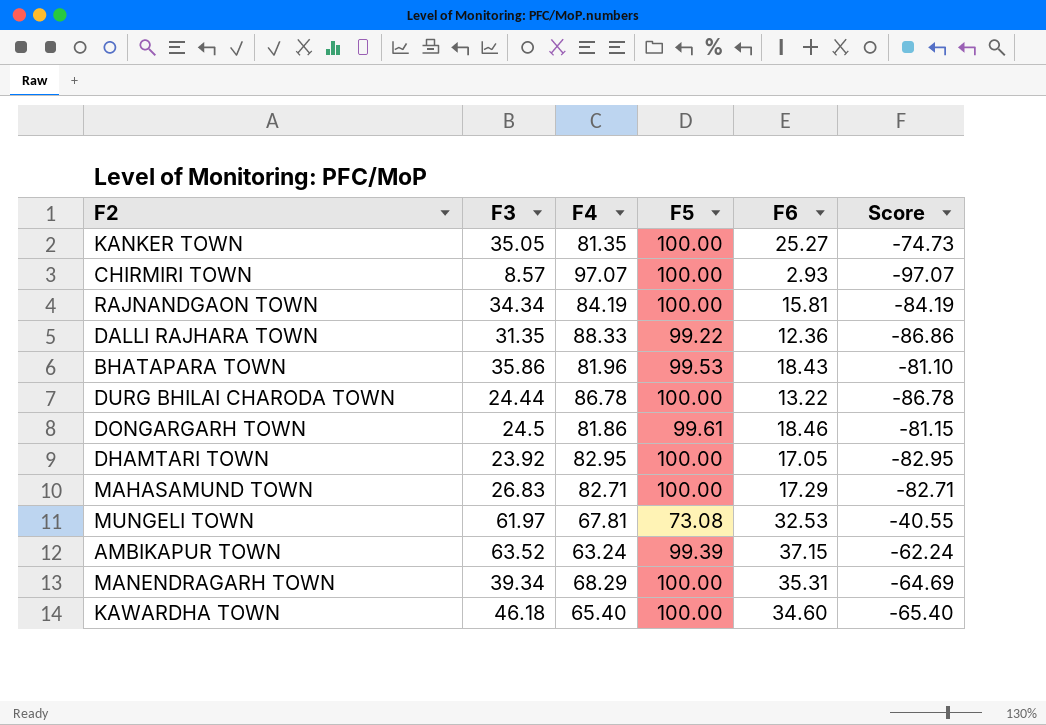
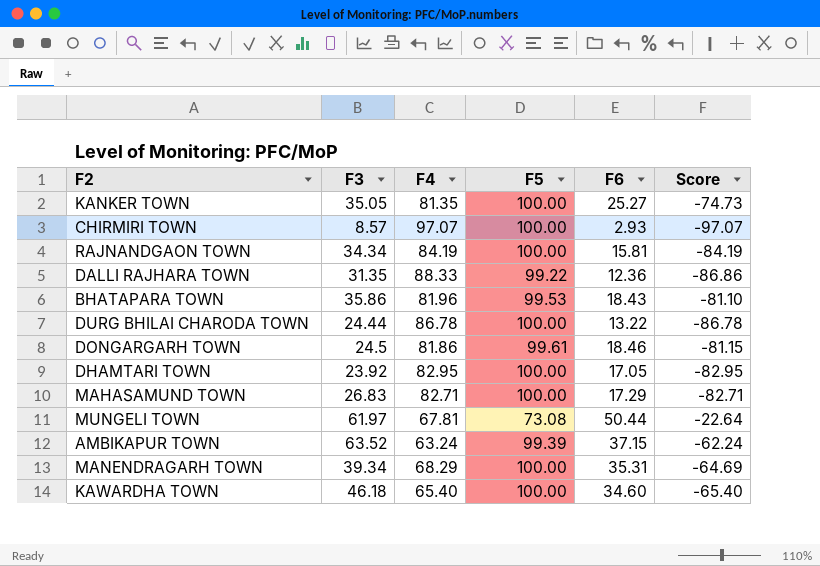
MUNGELI TOWN | F6: 32.53 -> 50.44
MUNGELI TOWN | Score: -40.55 -> -22.64

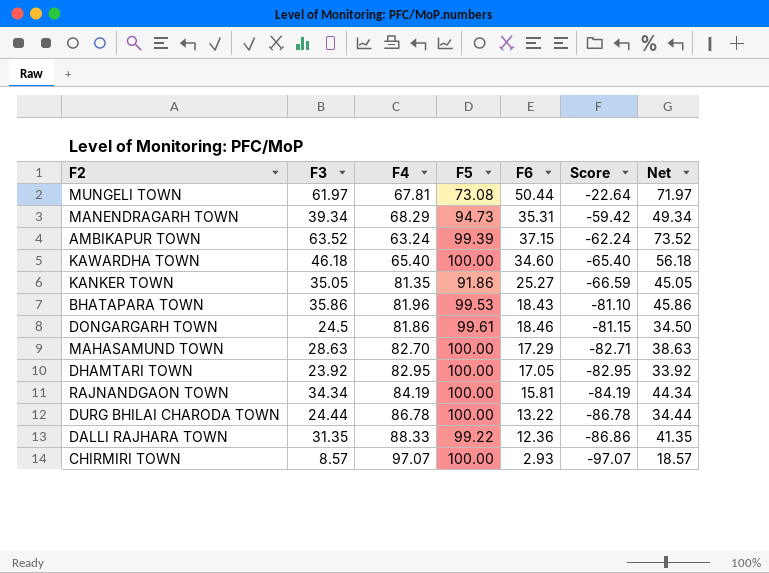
row order: none -> Score descending
column Net | formula: none -> [F3] + 10
MANENDRAGARH TOWN | F5: 100.00 -> 94.73
MANENDRAGARH TOWN | Score: -64.69 -> -59.42
KANKER TOWN | F5: 100.00 -> 91.86
KANKER TOWN | Score: -74.73 -> -66.59
MAHASAMUND TOWN | F3: 26.83 -> 28.63
MAHASAMUND TOWN | F4: 82.71 -> 82.70

